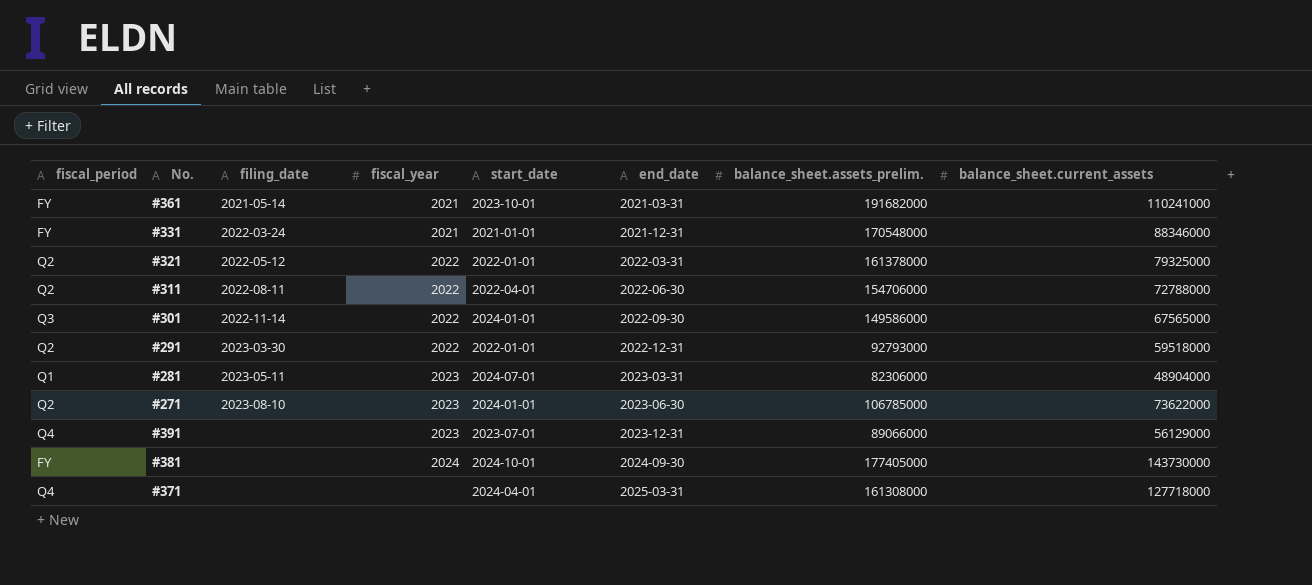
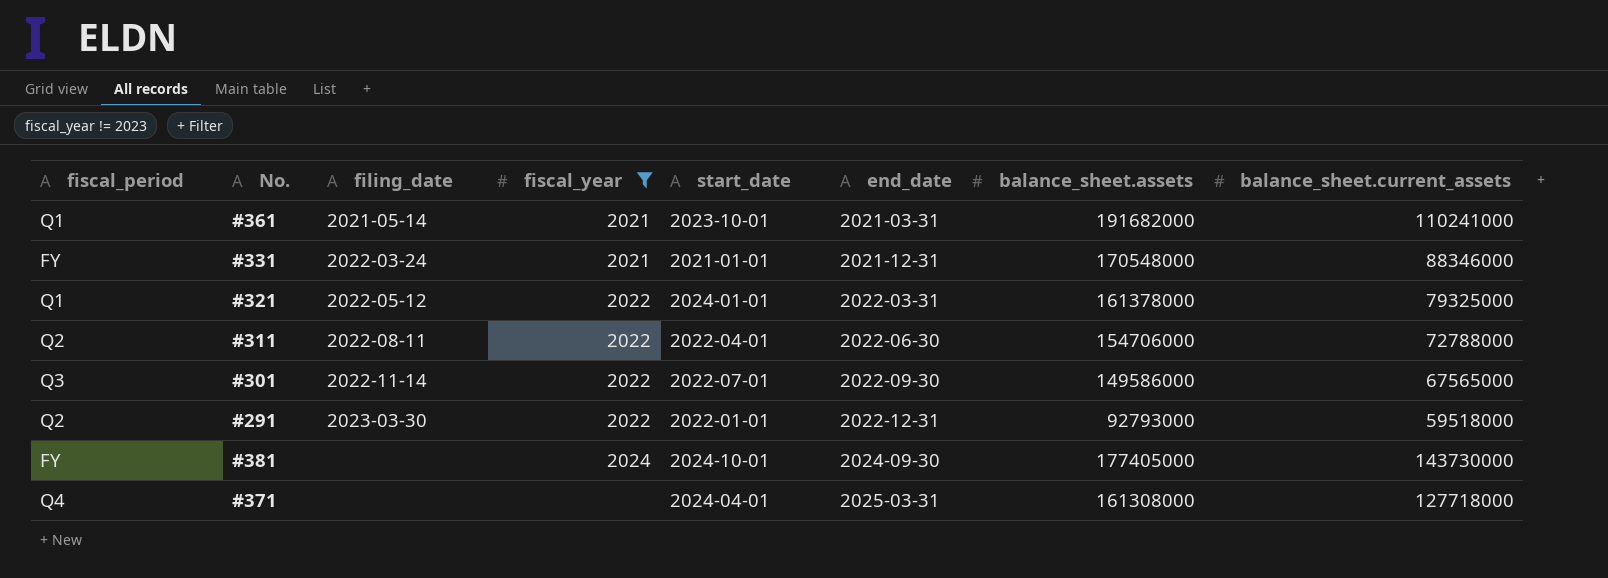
filter: none -> fiscal_year != 2023
column name: balance_sheet.assets_prelim. -> balance_sheet.assets
#361 | fiscal_period: FY -> Q1
#321 | fiscal_period: Q2 -> Q1
#321 | start_date: 2022-01-01 -> 2024-01-01
#301 | start_date: 2024-01-01 -> 2022-07-01

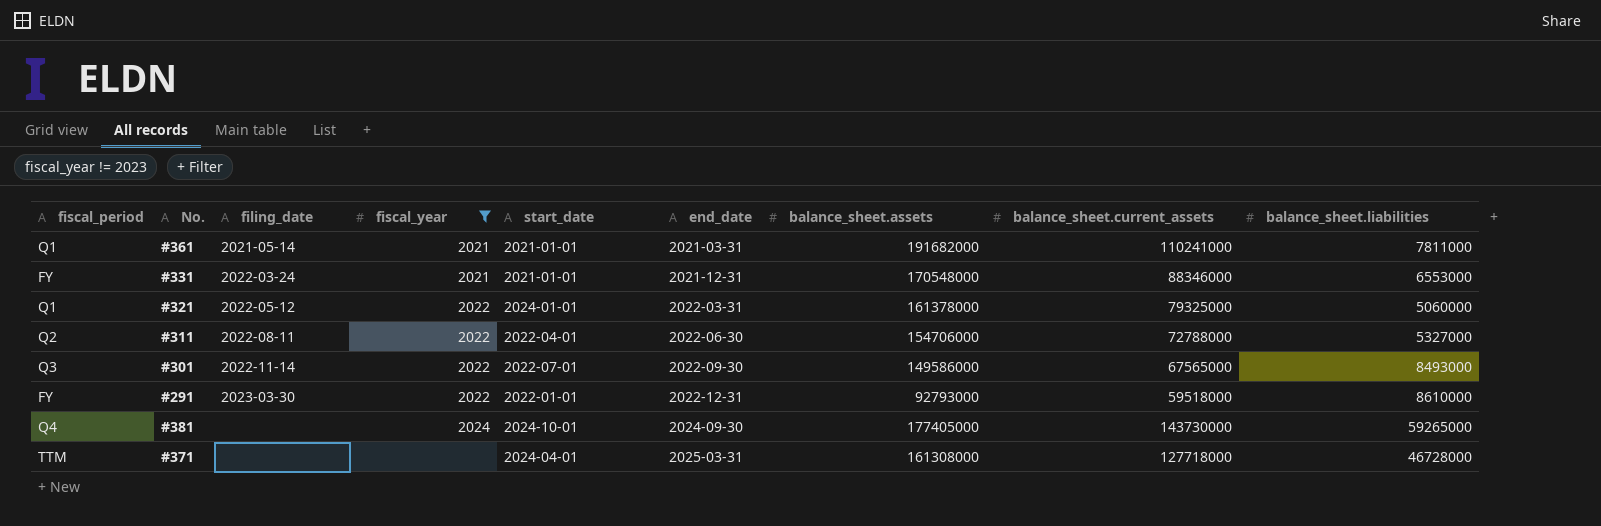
column balance_sheet.liabilities | position: none -> 9
#361 | start_date: 2023-10-01 -> 2021-01-01
#291 | fiscal_period: Q2 -> FY
#381 | fiscal_period: FY -> Q4
#371 | fiscal_period: Q4 -> TTM

